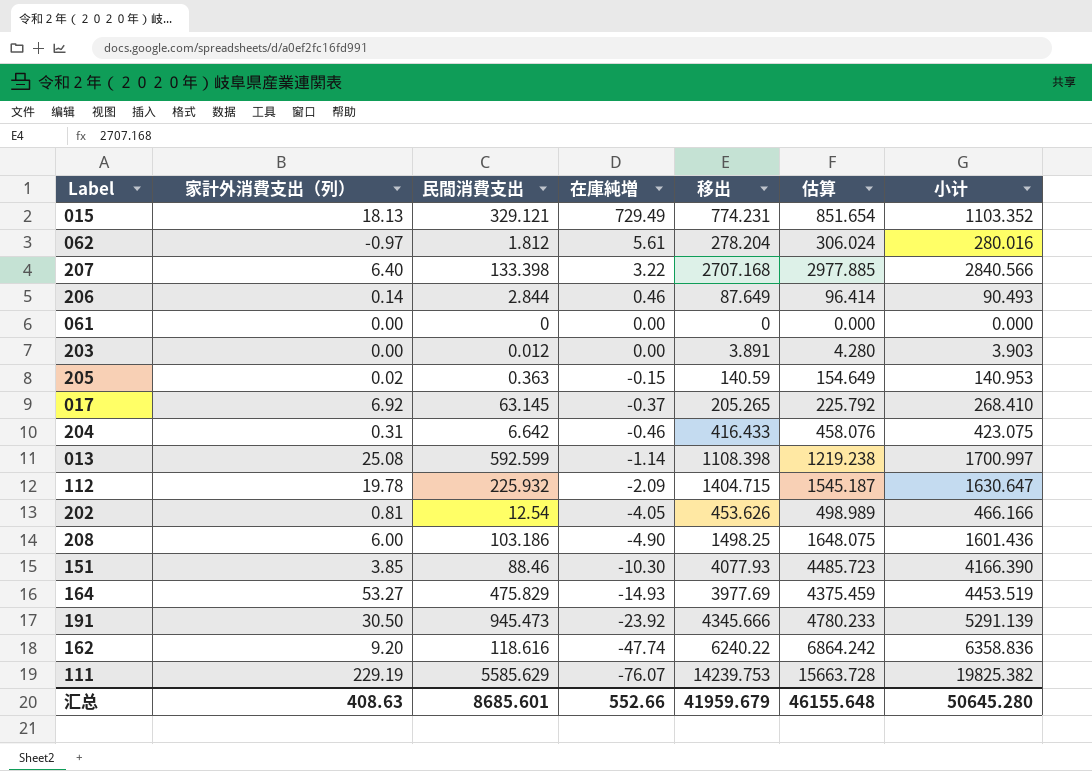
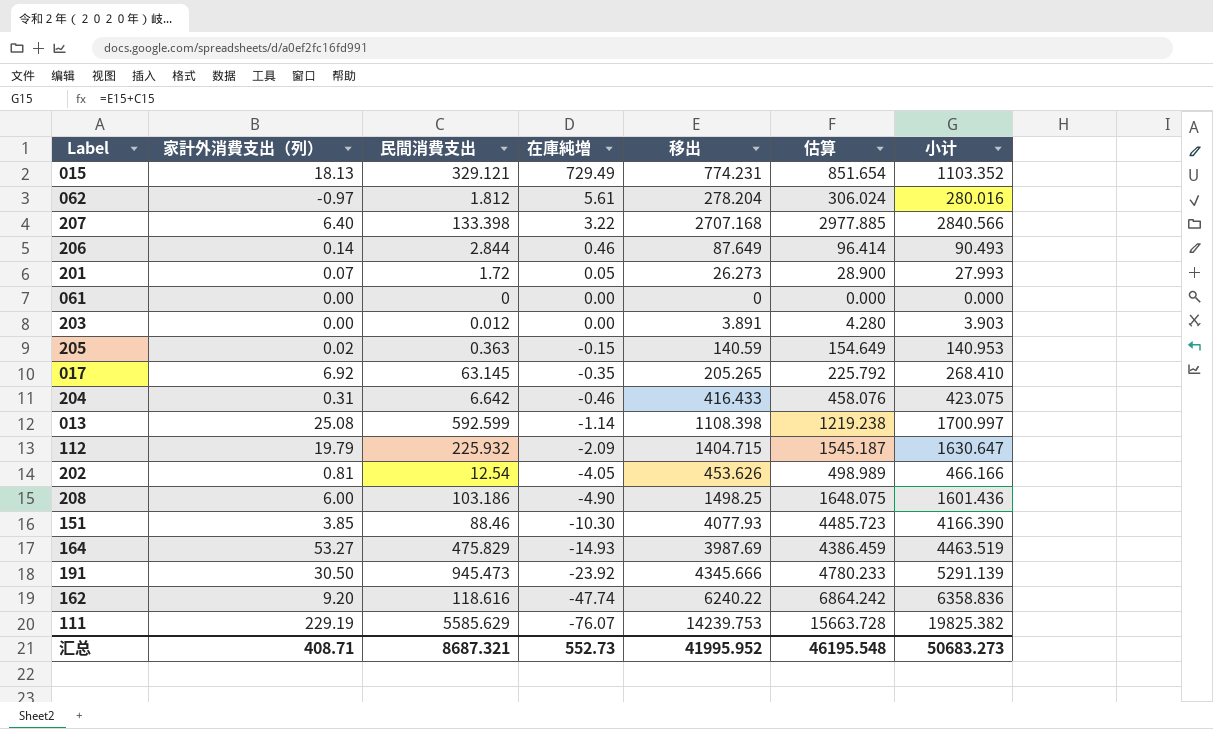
row 201: none -> 0.07 | 1.72 | 0.05 | 26.273 | 28.900 | 27.993
017 | 在庫純増: -0.37 -> -0.35
112 | 家計外消費支出（列）: 19.78 -> 19.79
164 | 移出: 3977.69 -> 3987.69
164 | 估算: 4375.459 -> 4386.459
164 | 小计: 4453.519 -> 4463.519
汇总 | 家計外消費支出（列）: 408.63 -> 408.71
汇总 | 民間消費支出: 8685.601 -> 8687.321
汇总 | 在庫純増: 552.66 -> 552.73
汇总 | 移出: 41959.679 -> 41995.952
汇总 | 估算: 46155.648 -> 46195.548
汇总 | 小计: 50645.280 -> 50683.273

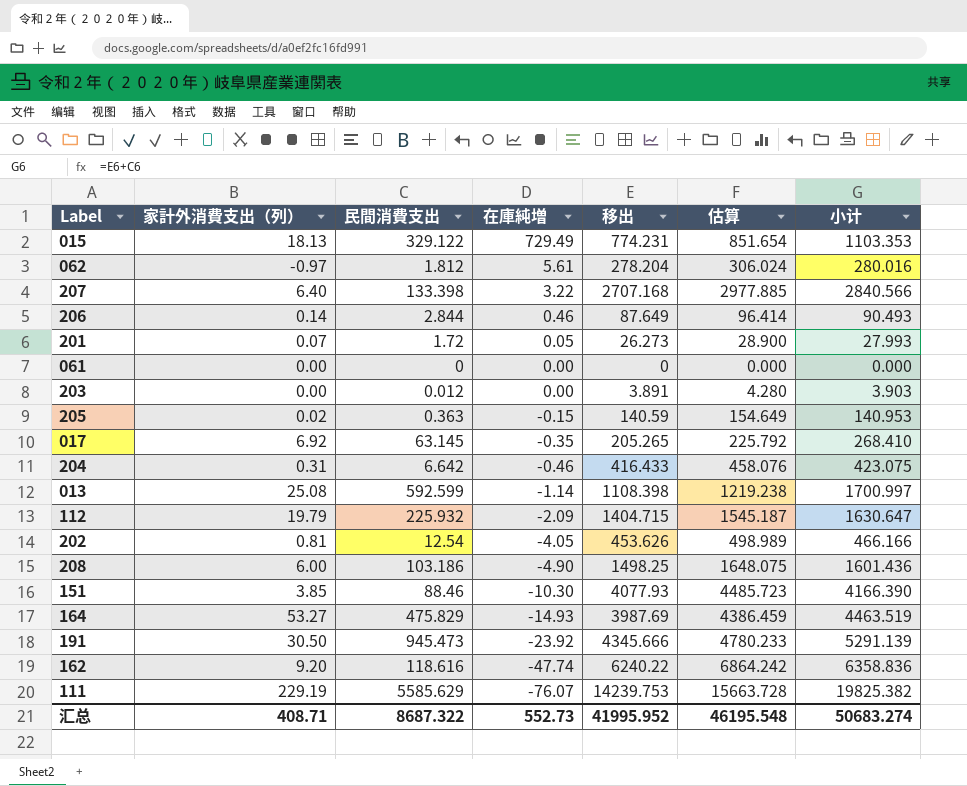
015 | 民間消費支出: 329.121 -> 329.122
015 | 小计: 1103.352 -> 1103.353
汇总 | 民間消費支出: 8687.321 -> 8687.322
汇总 | 小计: 50683.273 -> 50683.274

